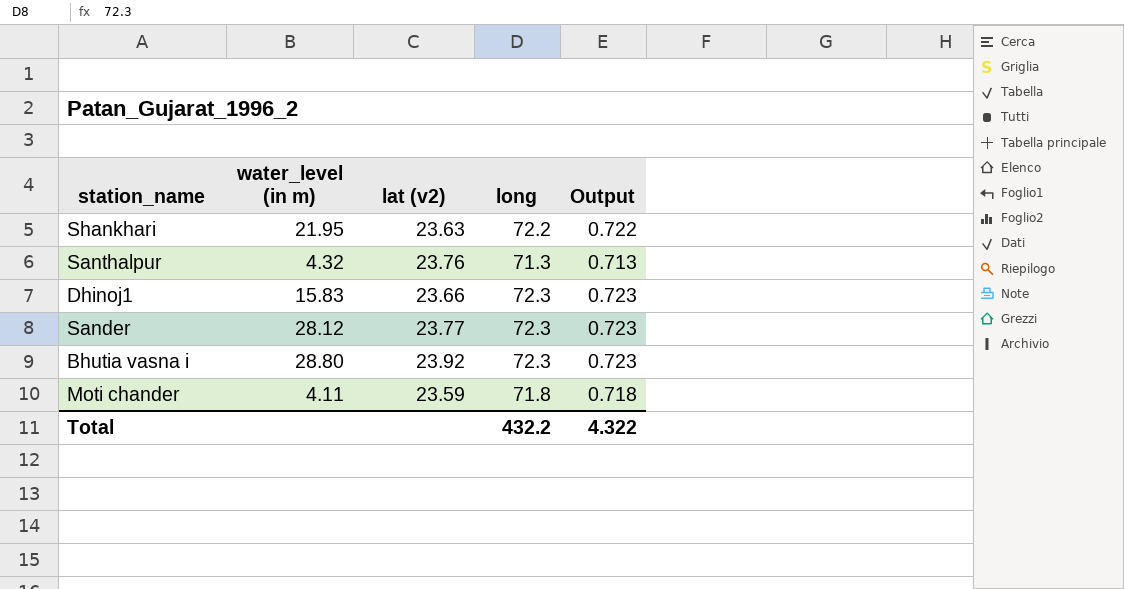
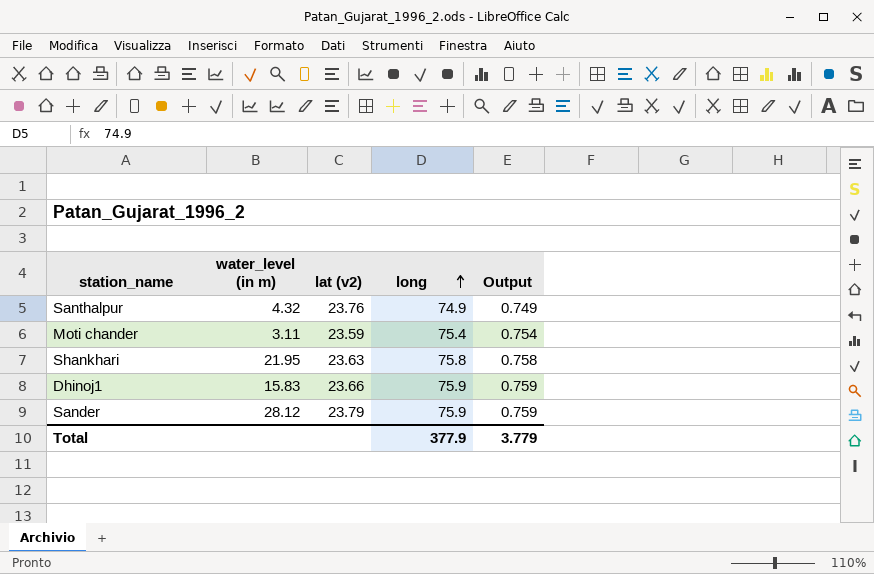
row order: none -> long ascending
row Bhutia vasna i: 28.80 | 23.92 | 72.3 | 0.723 -> none
Santhalpur | long: 71.3 -> 74.9
Santhalpur | Output: 0.713 -> 0.749
Moti chander | water_level (in m): 4.11 -> 3.11
Moti chander | long: 71.8 -> 75.4
Moti chander | Output: 0.718 -> 0.754
Shankhari | long: 72.2 -> 75.8
Shankhari | Output: 0.722 -> 0.758
Dhinoj1 | long: 72.3 -> 75.9
Dhinoj1 | Output: 0.723 -> 0.759
Sander | lat (v2): 23.77 -> 23.79
Sander | long: 72.3 -> 75.9
Sander | Output: 0.723 -> 0.759
Total | long: 432.2 -> 377.9
Total | Output: 4.322 -> 3.779

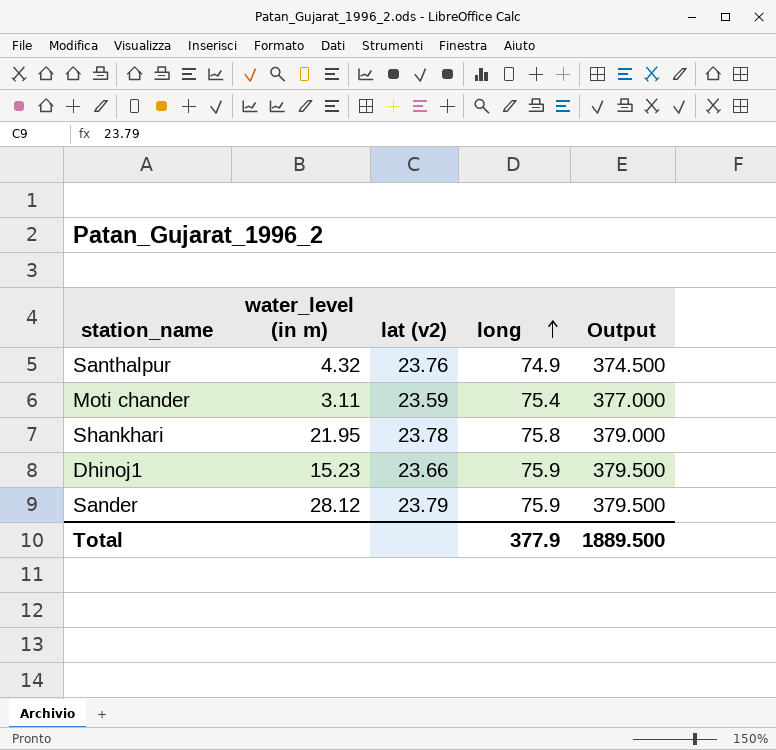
column Output | formula: [long] * 0.01 -> [long] * 5
Shankhari | lat (v2): 23.63 -> 23.78
Dhinoj1 | water_level (in m): 15.83 -> 15.23
Total | Output: 3.779 -> 1889.500

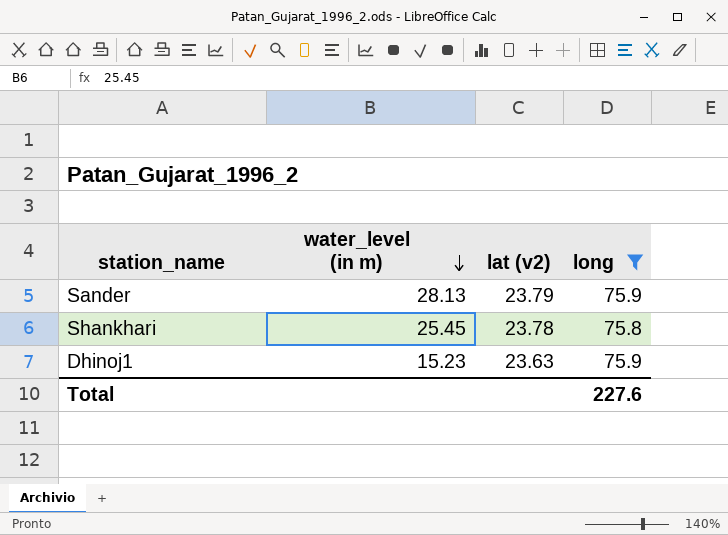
filter: none -> long >= 75.8
row order: long ascending -> water_level (in m) descending
column Output | formula: [long] * 5 -> none
Sander | water_level (in m): 28.12 -> 28.13
Shankhari | water_level (in m): 21.95 -> 25.45
Dhinoj1 | lat (v2): 23.66 -> 23.63
Total | long: 377.9 -> 227.6

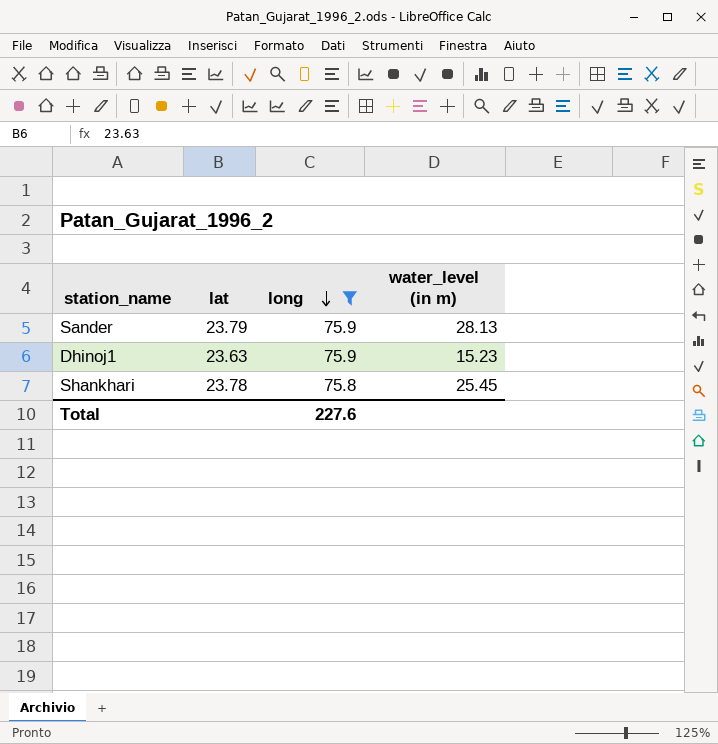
row order: water_level (in m) descending -> long descending
column name: lat (v2) -> lat
column water_level (in m) | position: 2 -> 4

